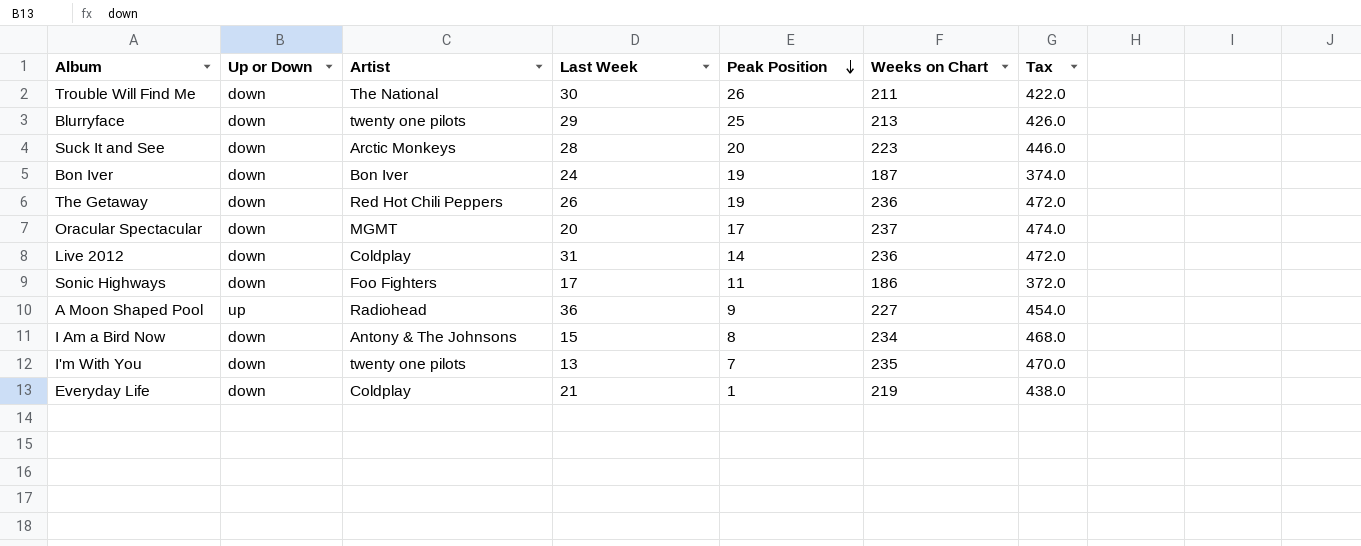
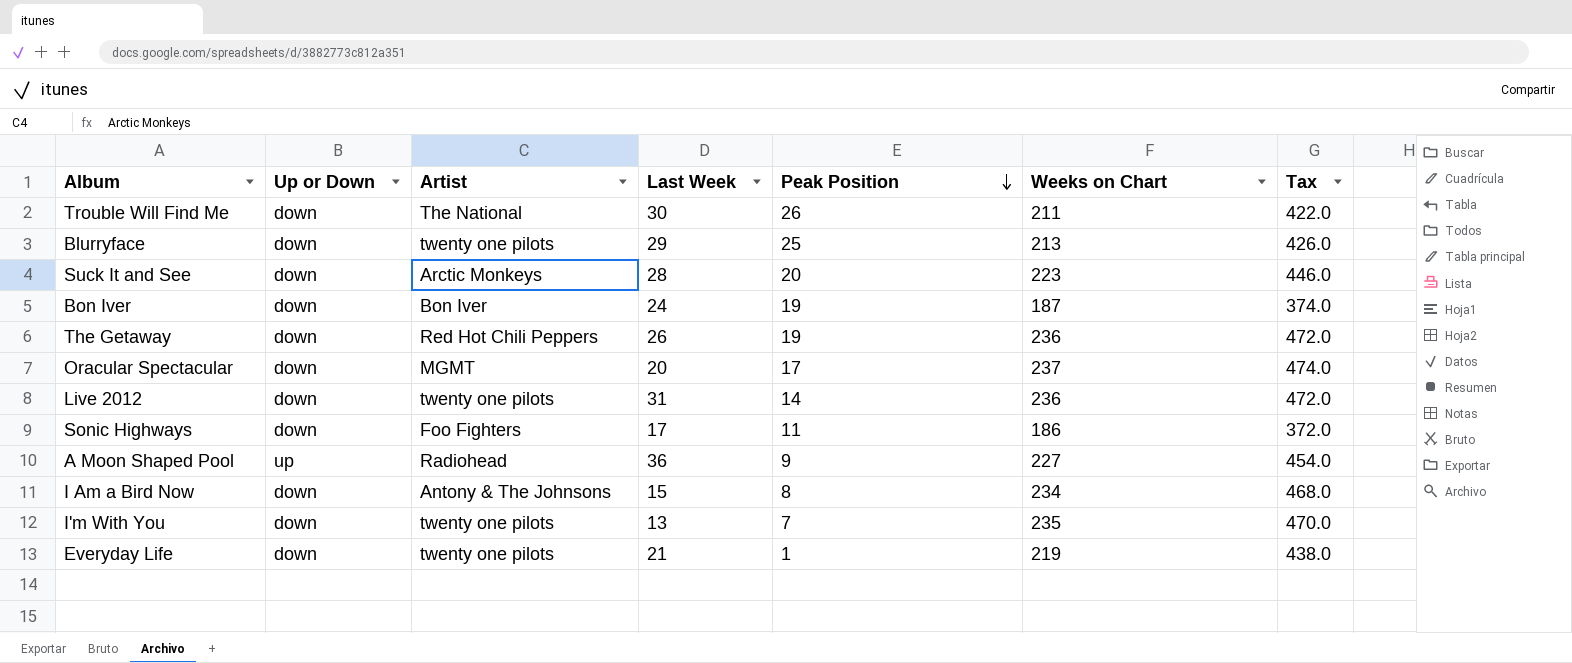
Live 2012 | Artist: Coldplay -> twenty one pilots
Everyday Life | Artist: Coldplay -> twenty one pilots

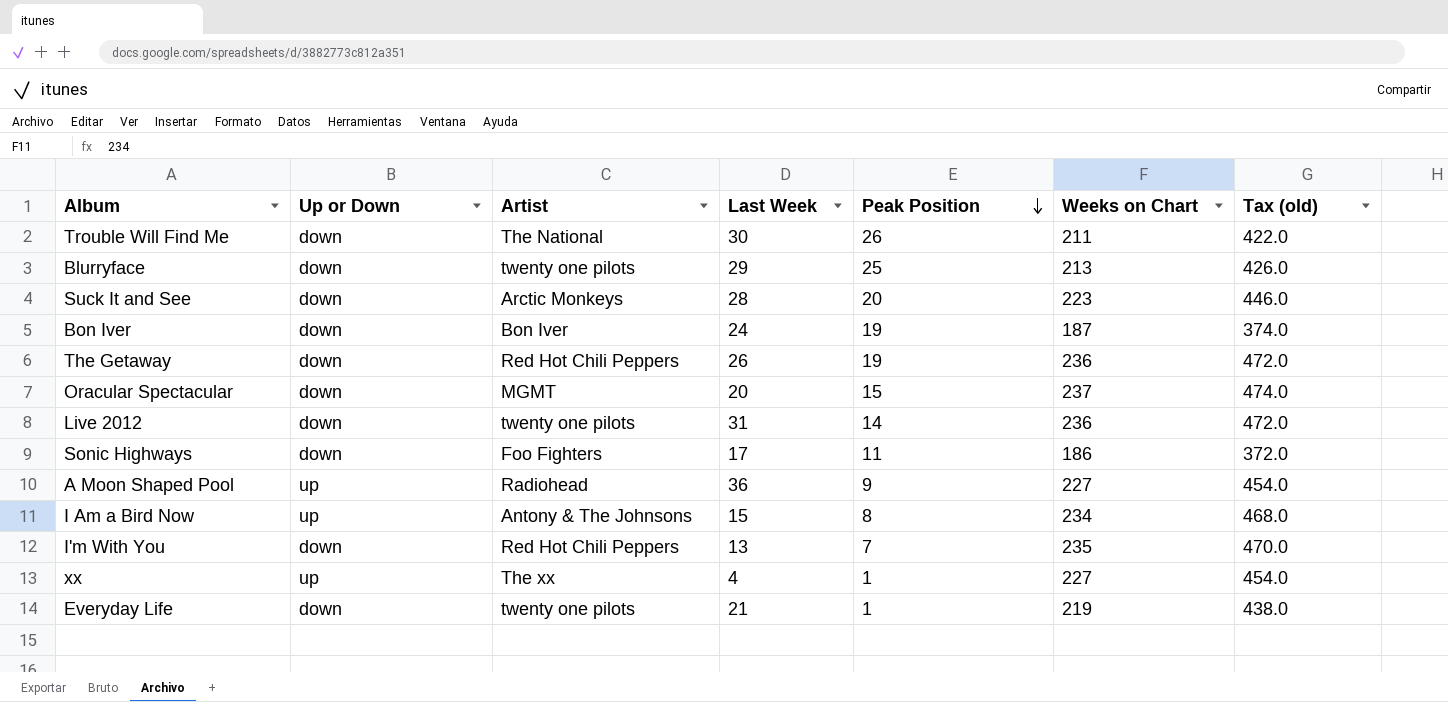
column name: Tax -> Tax (old)
Oracular Spectacular | Peak Position: 17 -> 15
I Am a Bird Now | Up or Down: down -> up
I'm With You | Artist: twenty one pilots -> Red Hot Chili Peppers
row xx: none -> up | The xx | 4 | 1 | 227 | 454.0

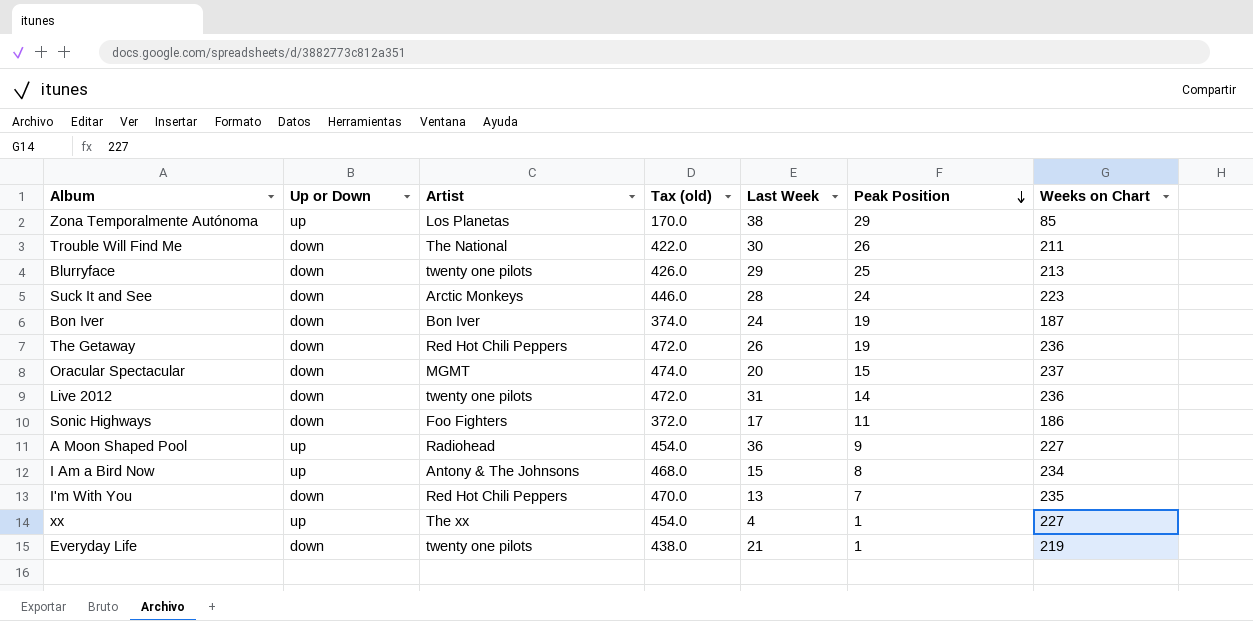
column Tax (old) | position: 7 -> 4
row Zona Temporalmente Autónoma: none -> up | Los Planetas | 170.0 | 38 | 29 | 85
Suck It and See | Peak Position: 20 -> 24

